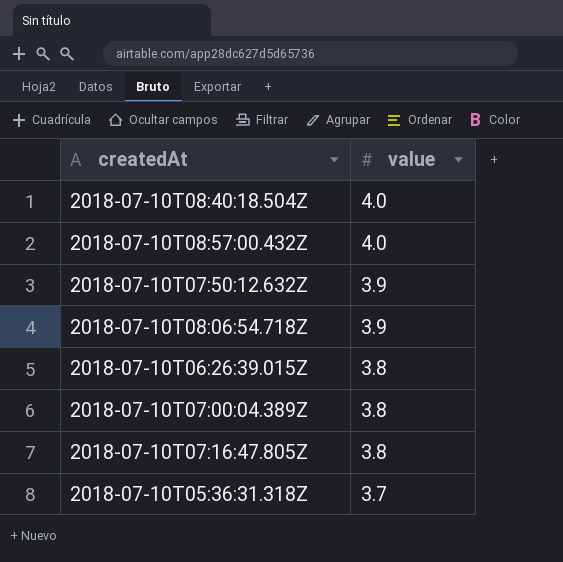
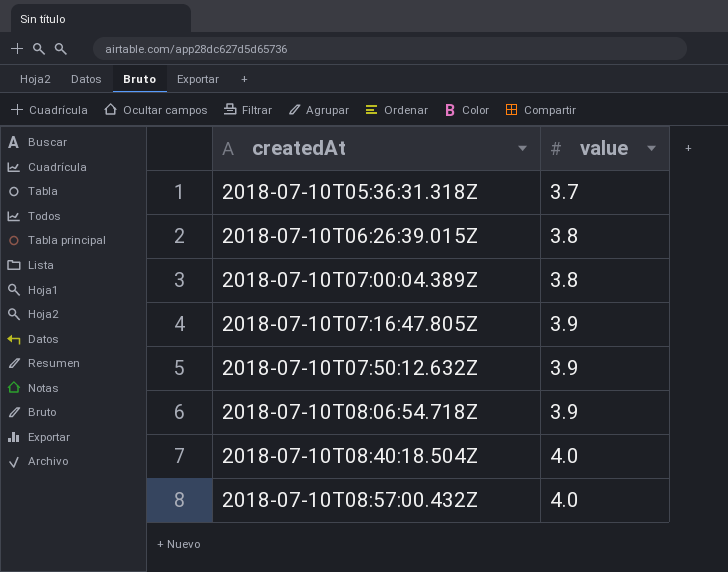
row order: value descending -> createdAt ascending
2018-07-10T07:16:47.805Z | value: 3.8 -> 3.9

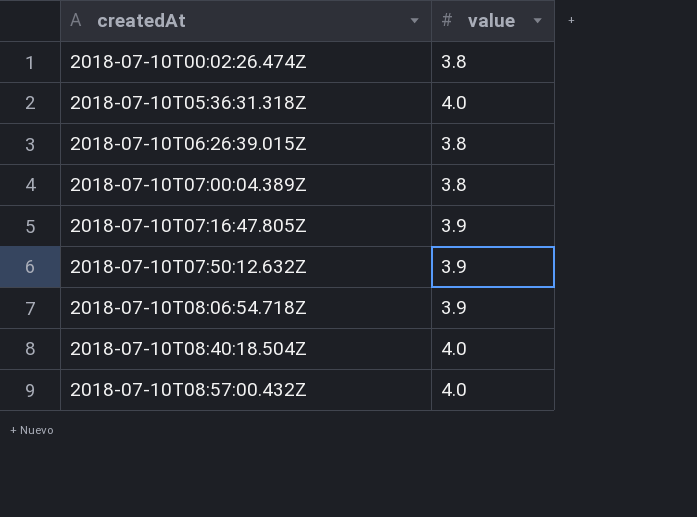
row 2018-07-10T00:02:26.474Z: none -> 3.8
2018-07-10T05:36:31.318Z | value: 3.7 -> 4.0

